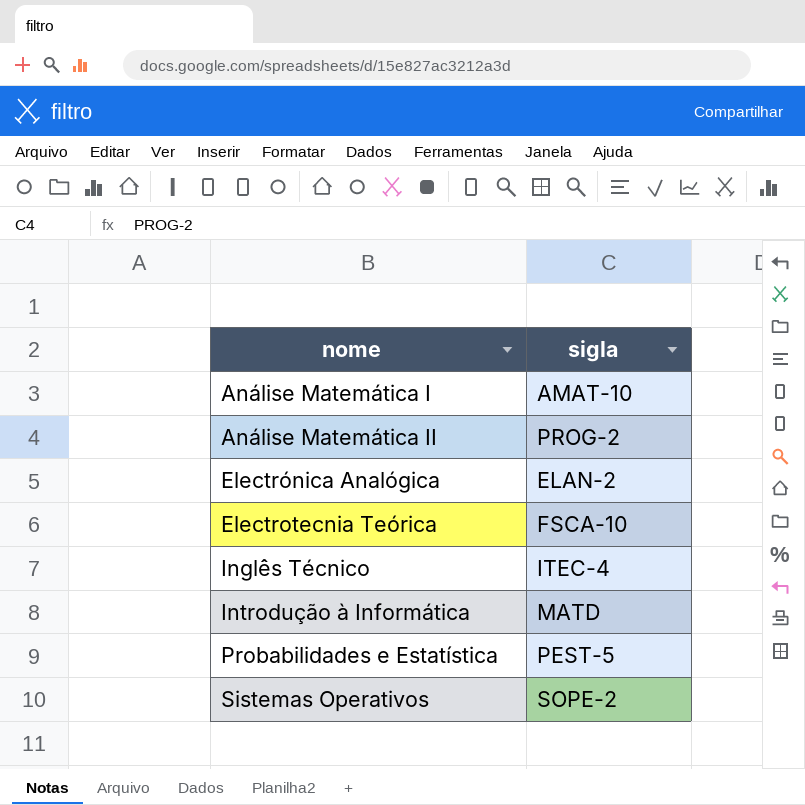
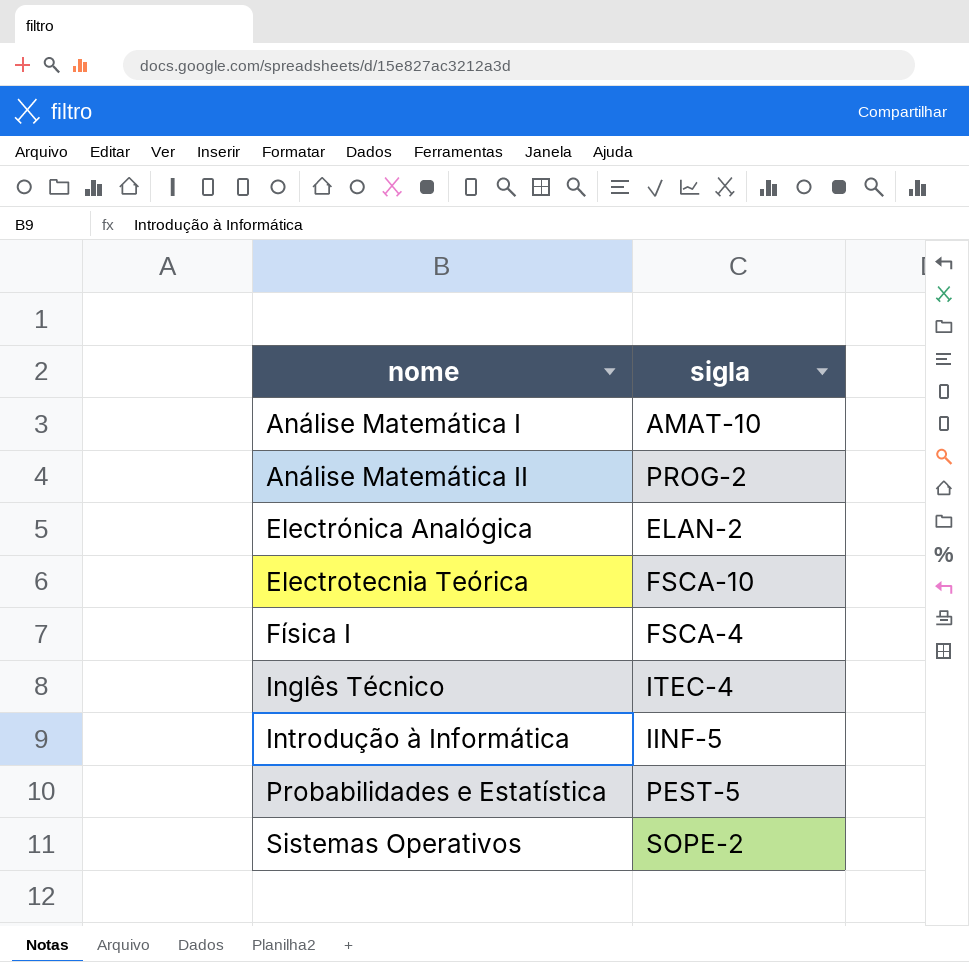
row Física I: none -> FSCA-4
Introdução à Informática | sigla: MATD -> IINF-5

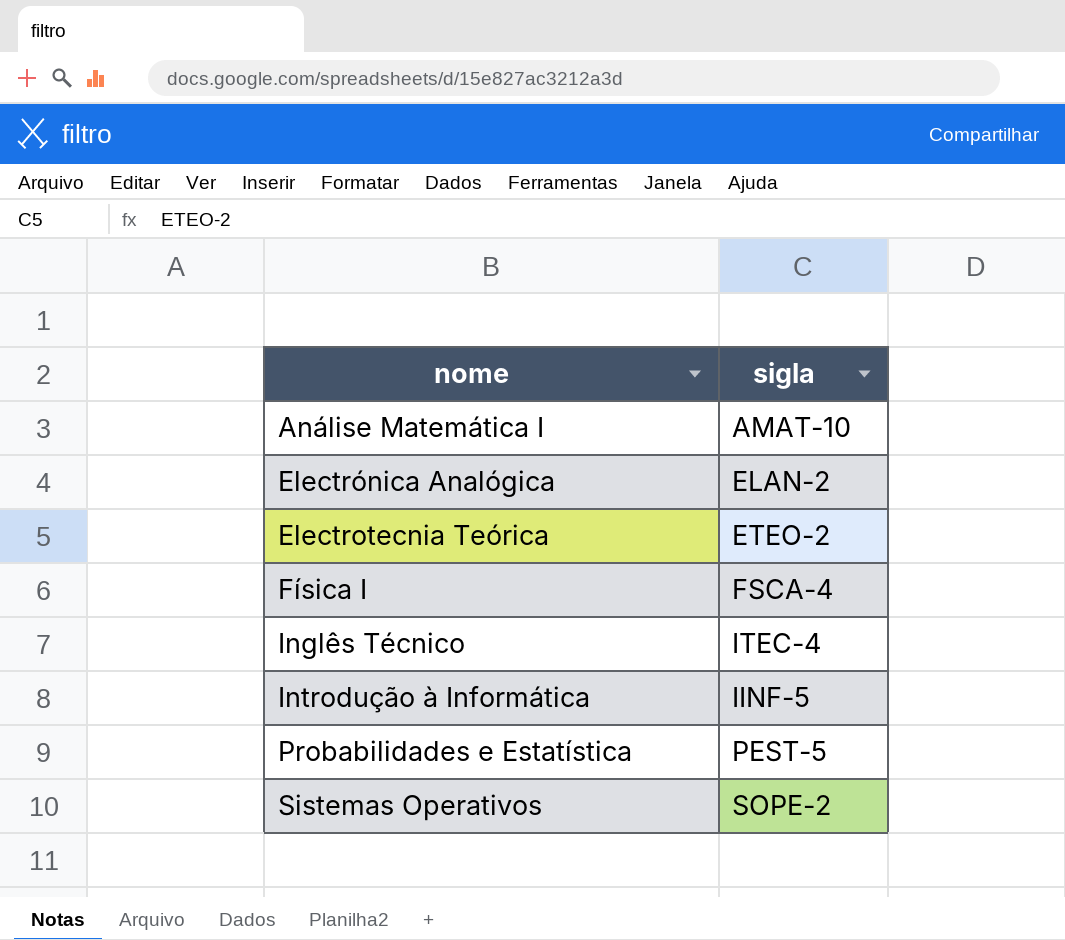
row Análise Matemática II: PROG-2 -> none
Electrotecnia Teórica | sigla: FSCA-10 -> ETEO-2

